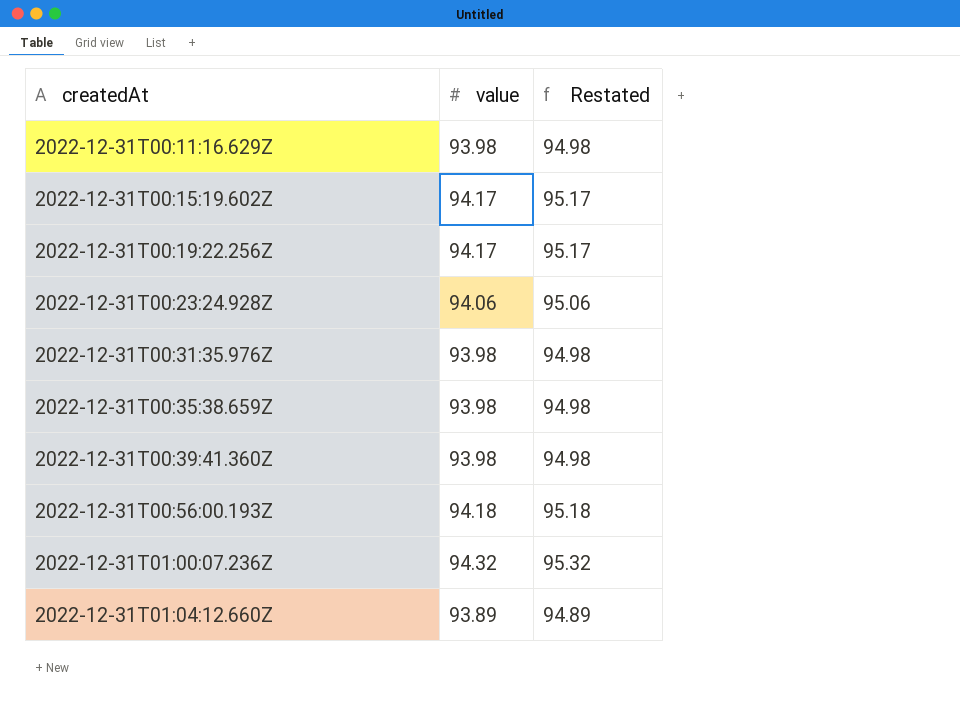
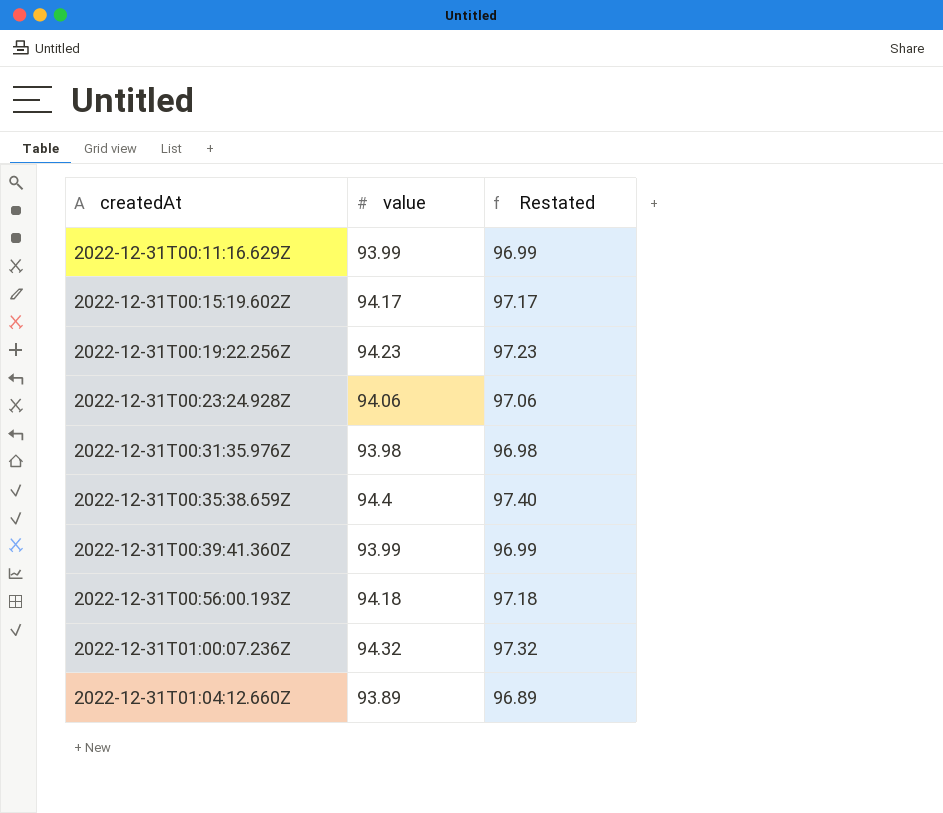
column Restated | formula: [value] + 1 -> [value] + 3
2022-12-31T00:11:16.629Z | value: 93.98 -> 93.99
2022-12-31T00:19:22.256Z | value: 94.17 -> 94.23
2022-12-31T00:35:38.659Z | value: 93.98 -> 94.4
2022-12-31T00:39:41.360Z | value: 93.98 -> 93.99

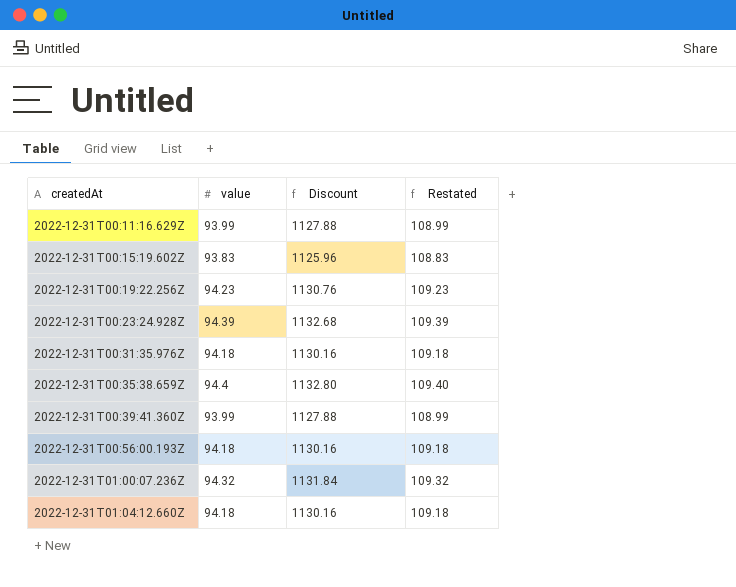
column Discount | formula: none -> [value] * 12
column Restated | formula: [value] + 3 -> [value] + 15
2022-12-31T00:15:19.602Z | value: 94.17 -> 93.83
2022-12-31T00:23:24.928Z | value: 94.06 -> 94.39
2022-12-31T00:31:35.976Z | value: 93.98 -> 94.18
2022-12-31T01:04:12.660Z | value: 93.89 -> 94.18

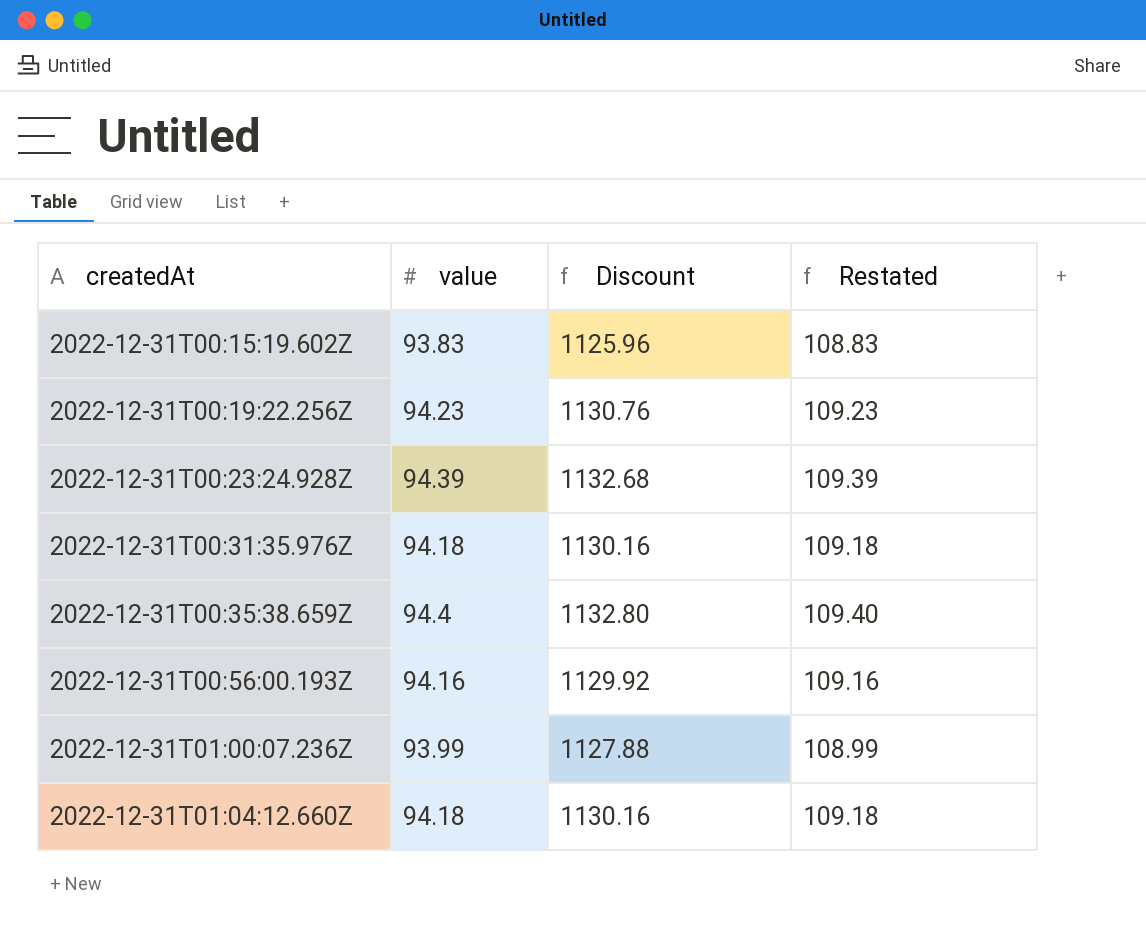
row 2022-12-31T00:11:16.629Z: 93.99 | 1127.88 | 108.99 -> none
row 2022-12-31T00:39:41.360Z: 93.99 | 1127.88 | 108.99 -> none
2022-12-31T00:56:00.193Z | value: 94.18 -> 94.16
2022-12-31T00:56:00.193Z | Discount: 1130.16 -> 1129.92
2022-12-31T00:56:00.193Z | Restated: 109.18 -> 109.16
2022-12-31T01:00:07.236Z | value: 94.32 -> 93.99
2022-12-31T01:00:07.236Z | Discount: 1131.84 -> 1127.88
2022-12-31T01:00:07.236Z | Restated: 109.32 -> 108.99

